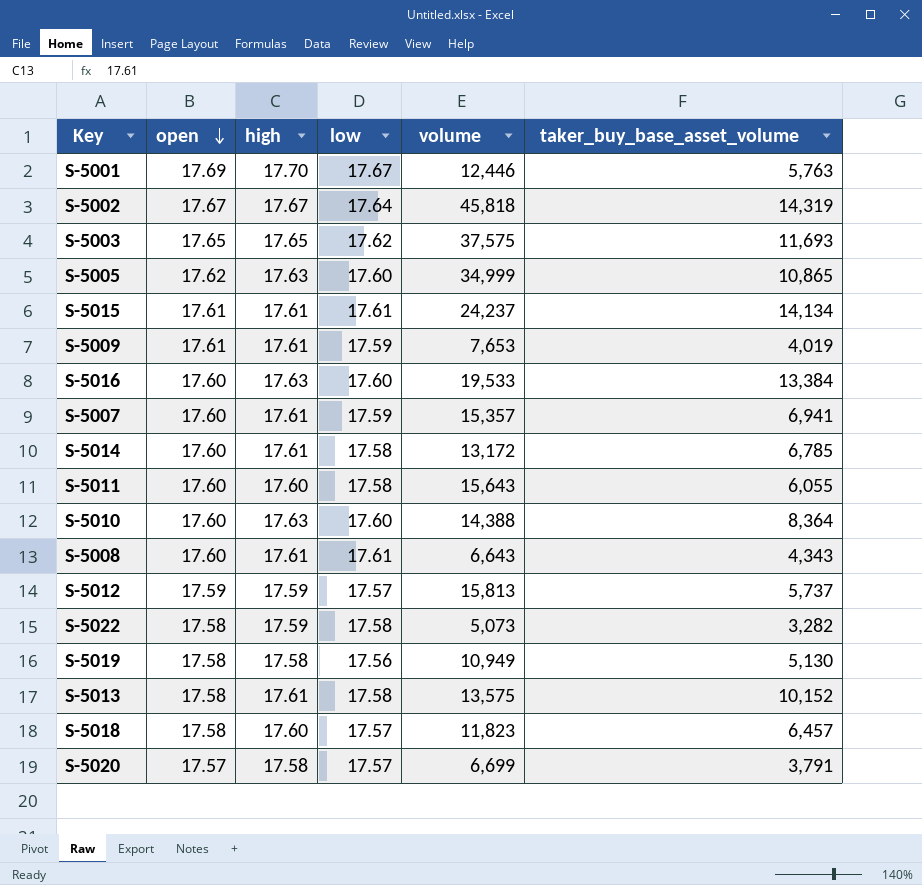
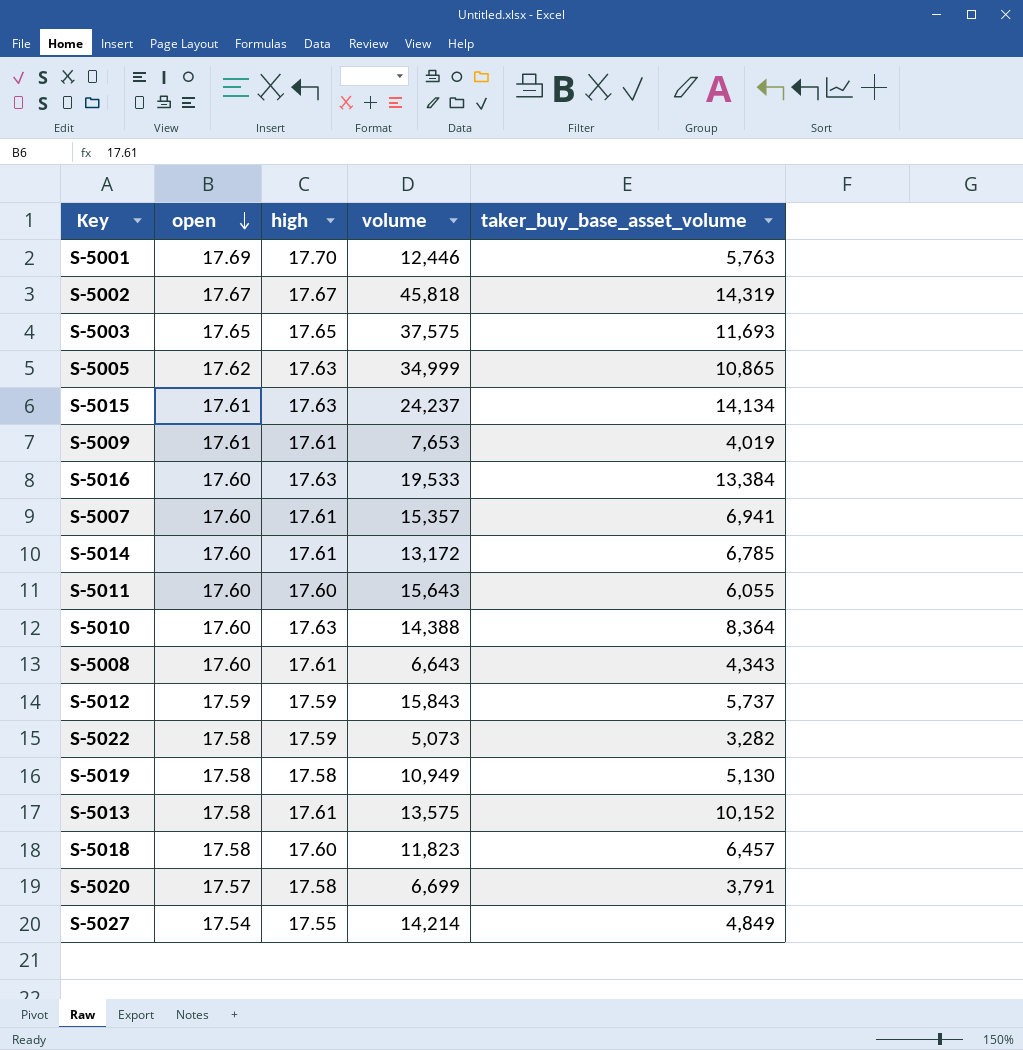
column low | position: 4 -> none
S-5015 | high: 17.61 -> 17.63
S-5012 | volume: 15,813 -> 15,843
row S-5027: none -> 17.54 | 17.55 | 14,214 | 4,849

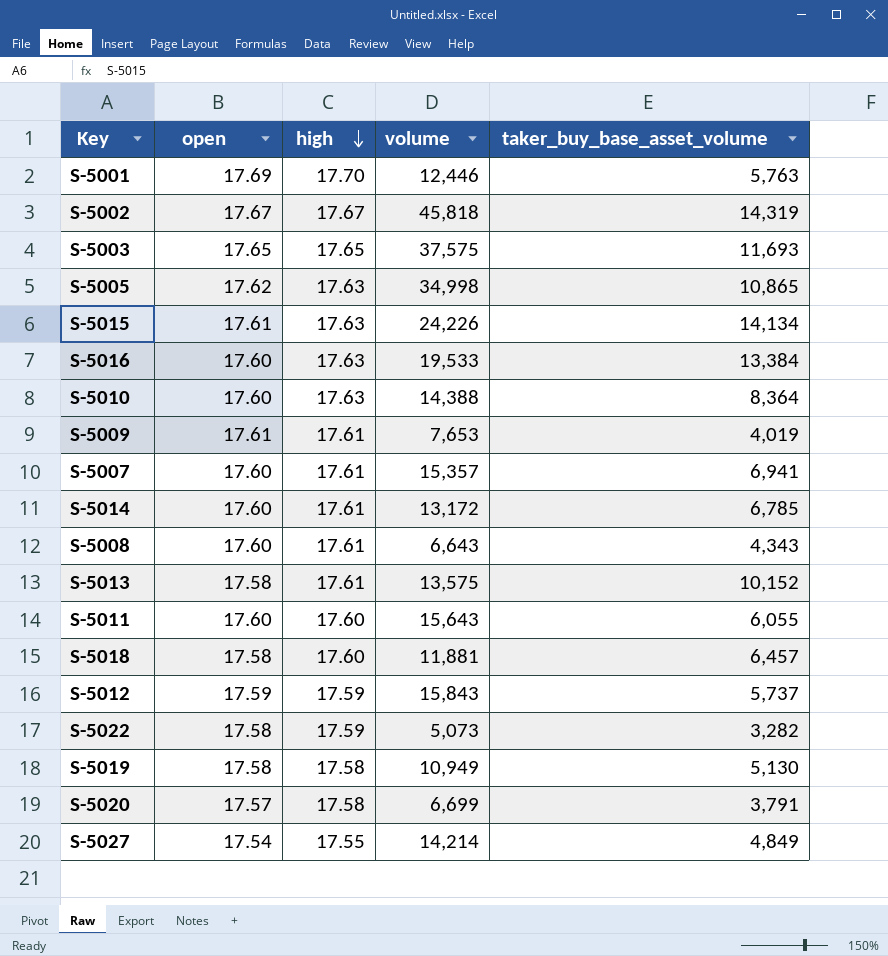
row order: open descending -> high descending
S-5005 | volume: 34,999 -> 34,998
S-5015 | volume: 24,237 -> 24,226
S-5018 | volume: 11,823 -> 11,881

